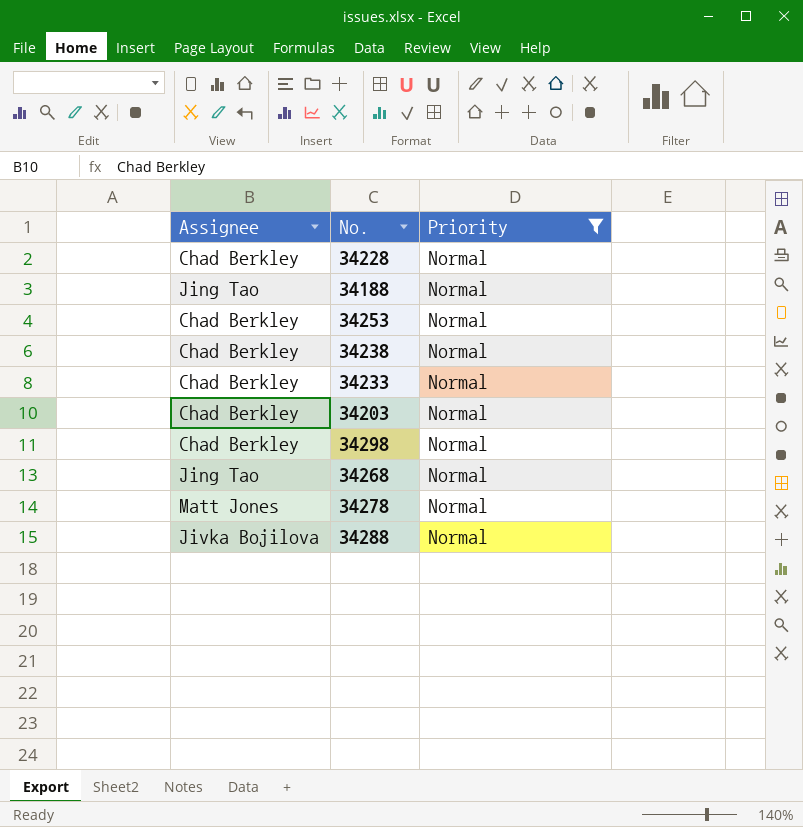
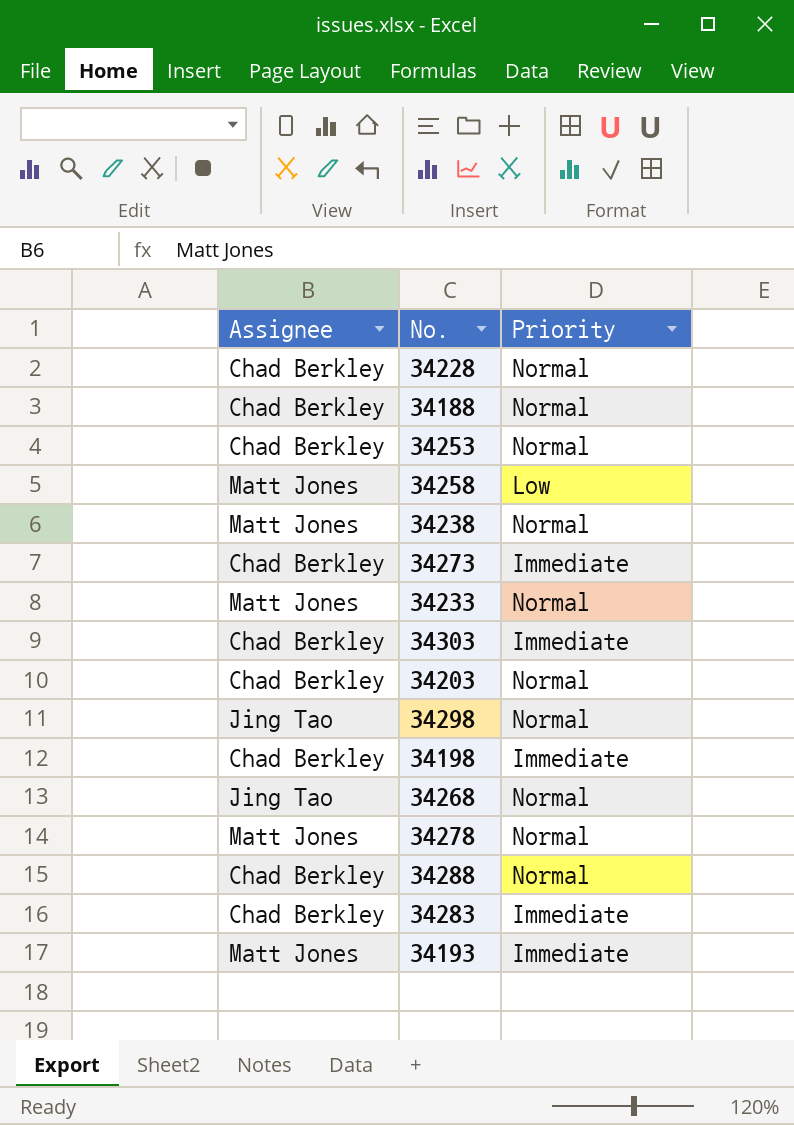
filter: Priority = Normal -> none
34188 | Assignee: Jing Tao -> Chad Berkley
34238 | Assignee: Chad Berkley -> Matt Jones
34233 | Assignee: Chad Berkley -> Matt Jones
34298 | Assignee: Chad Berkley -> Jing Tao
34288 | Assignee: Jivka Bojilova -> Chad Berkley

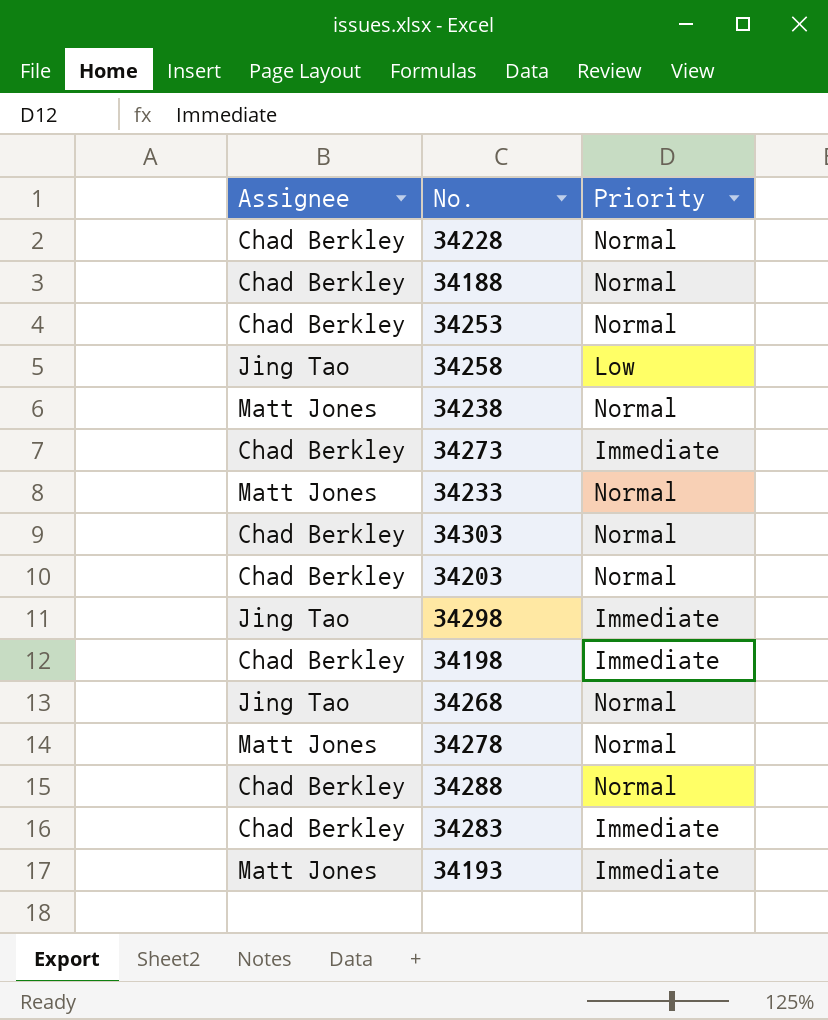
34258 | Assignee: Matt Jones -> Jing Tao
34303 | Priority: Immediate -> Normal
34298 | Priority: Normal -> Immediate

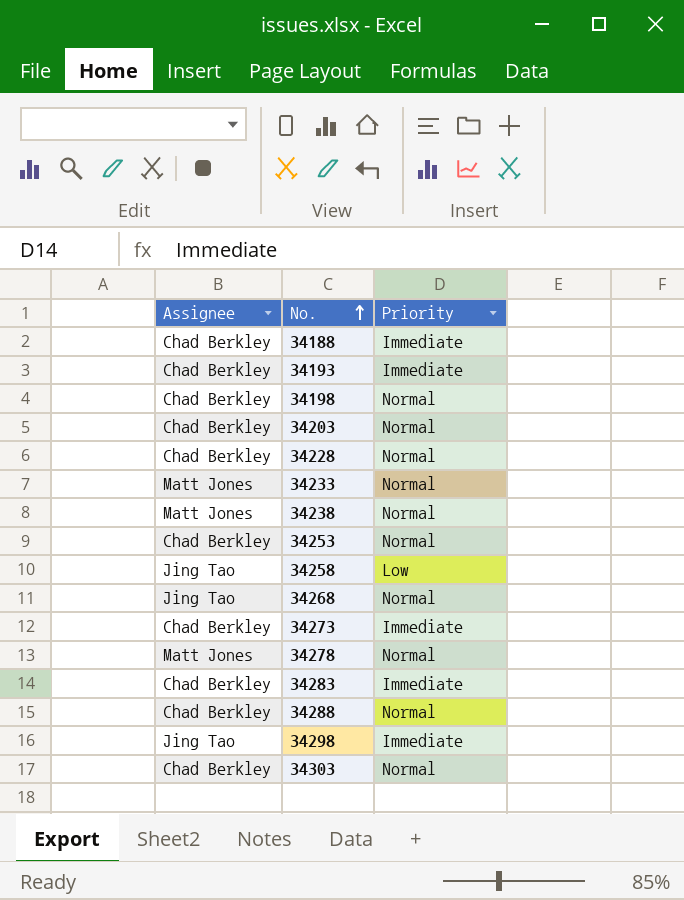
row order: none -> No. ascending
34188 | Priority: Normal -> Immediate
34193 | Assignee: Matt Jones -> Chad Berkley
34198 | Priority: Immediate -> Normal

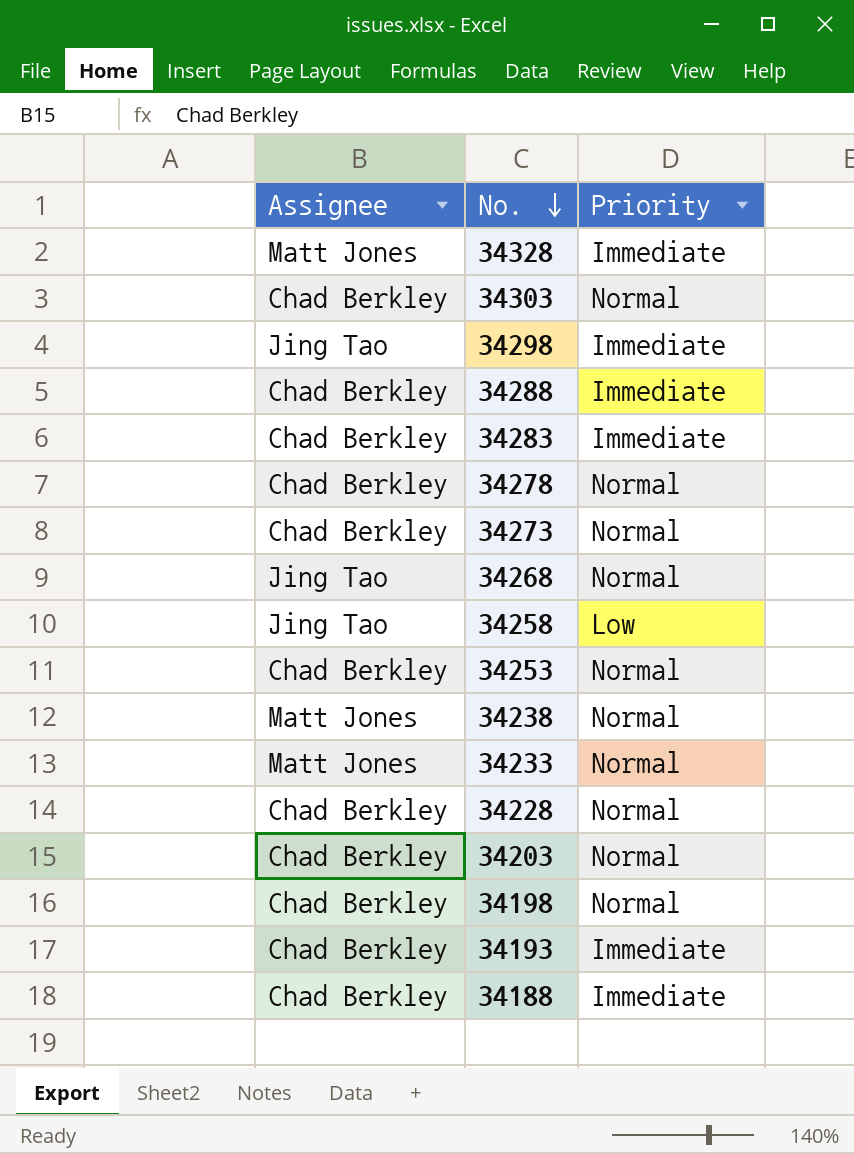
row order: No. ascending -> No. descending
row 34328: none -> Matt Jones | Immediate
34288 | Priority: Normal -> Immediate
34278 | Assignee: Matt Jones -> Chad Berkley
34273 | Priority: Immediate -> Normal

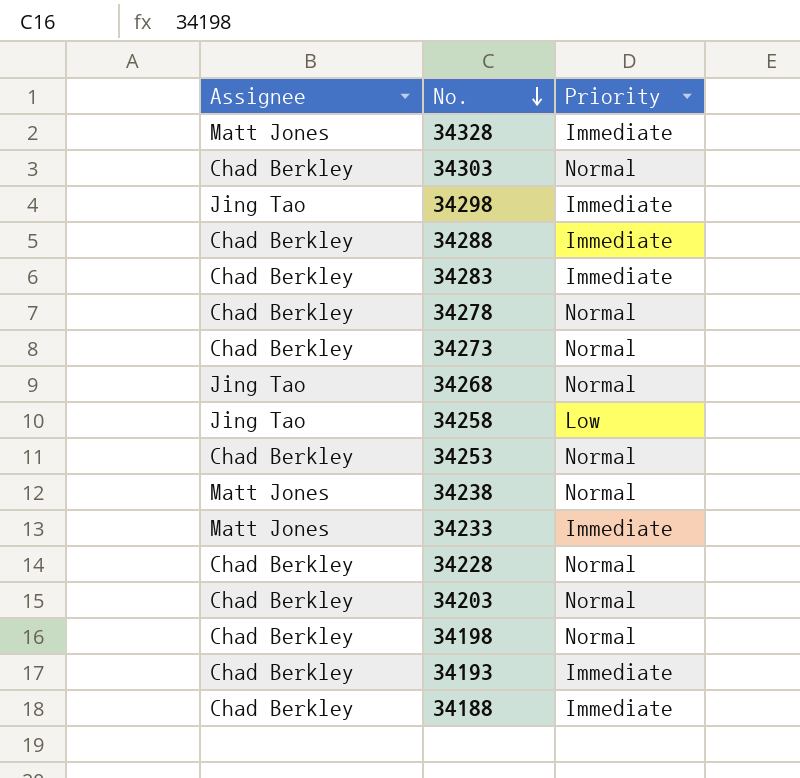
34233 | Priority: Normal -> Immediate

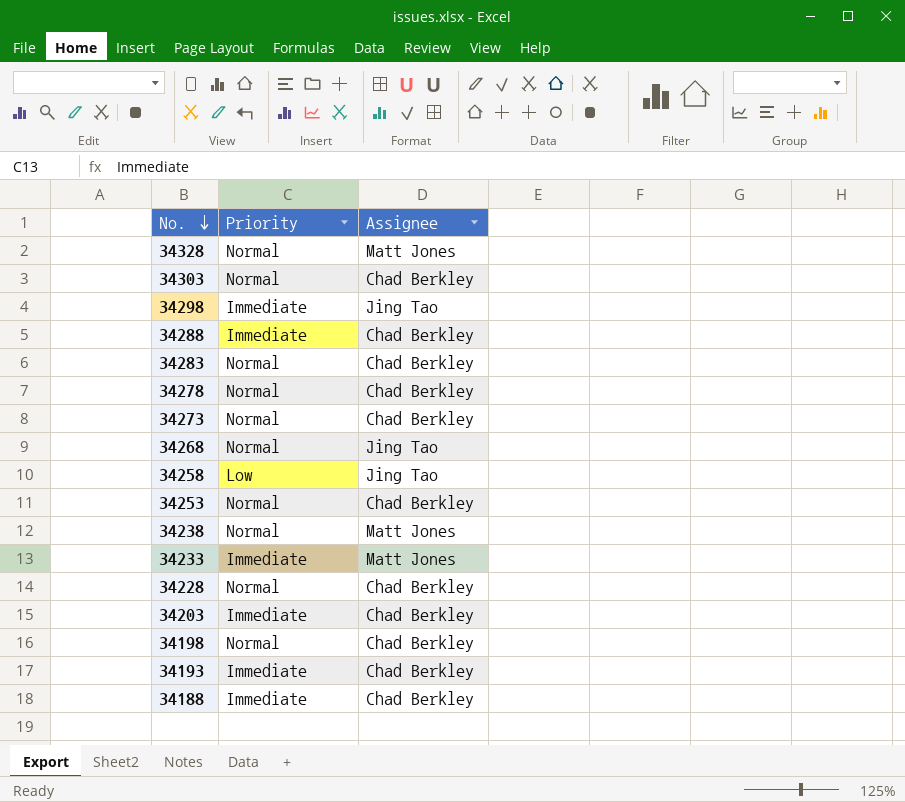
column Assignee | position: 1 -> 3
34328 | Priority: Immediate -> Normal
34283 | Priority: Immediate -> Normal
34203 | Priority: Normal -> Immediate

